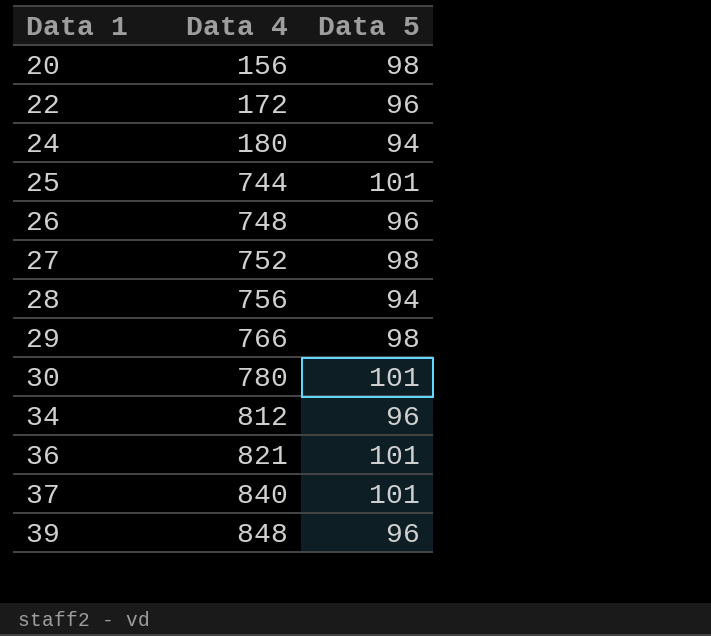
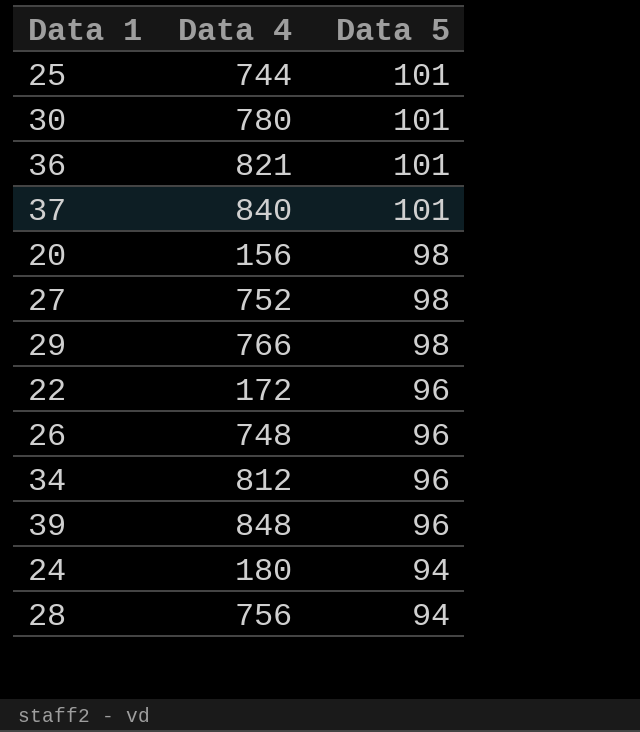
row order: Data 1 ascending -> Data 5 descending

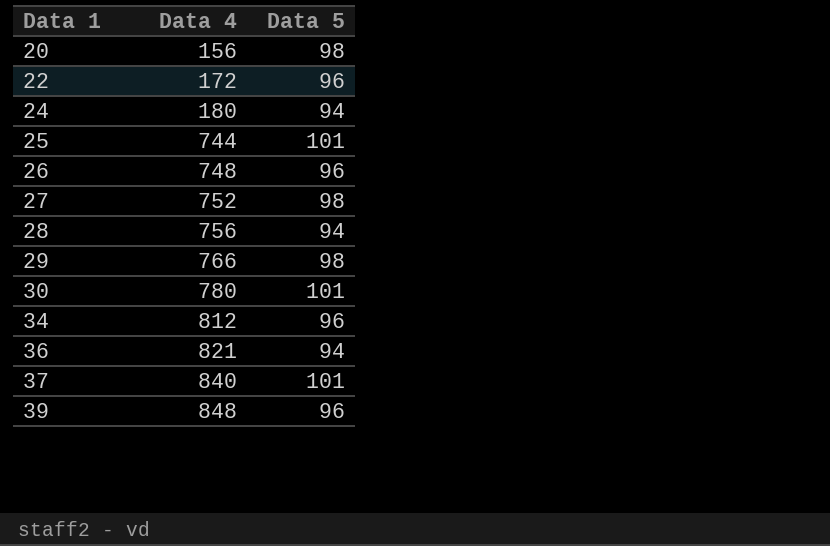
row order: Data 5 descending -> Data 1 ascending
36 | Data 5: 101 -> 94

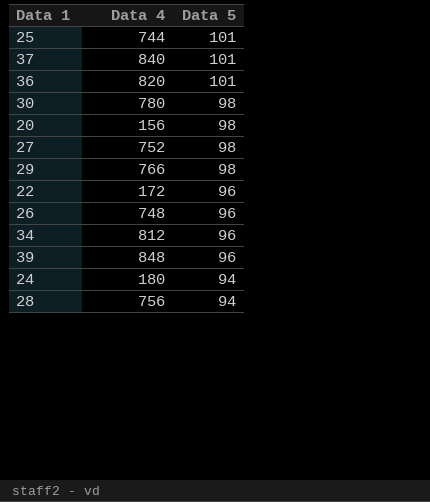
row order: Data 1 ascending -> Data 5 descending
36 | Data 4: 821 -> 820
36 | Data 5: 94 -> 101
30 | Data 5: 101 -> 98

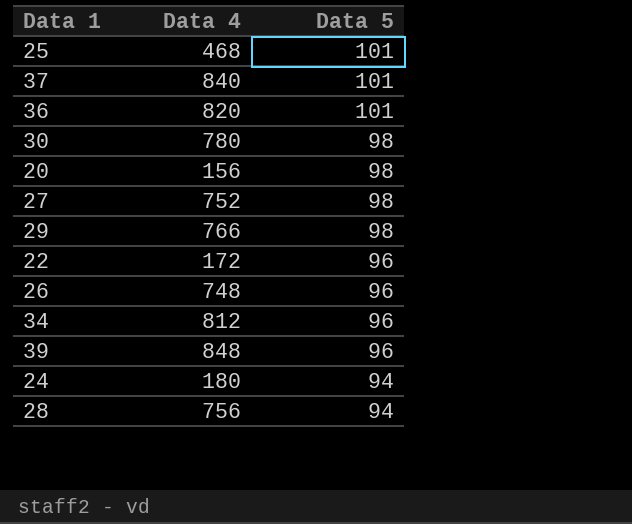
25 | Data 4: 744 -> 468

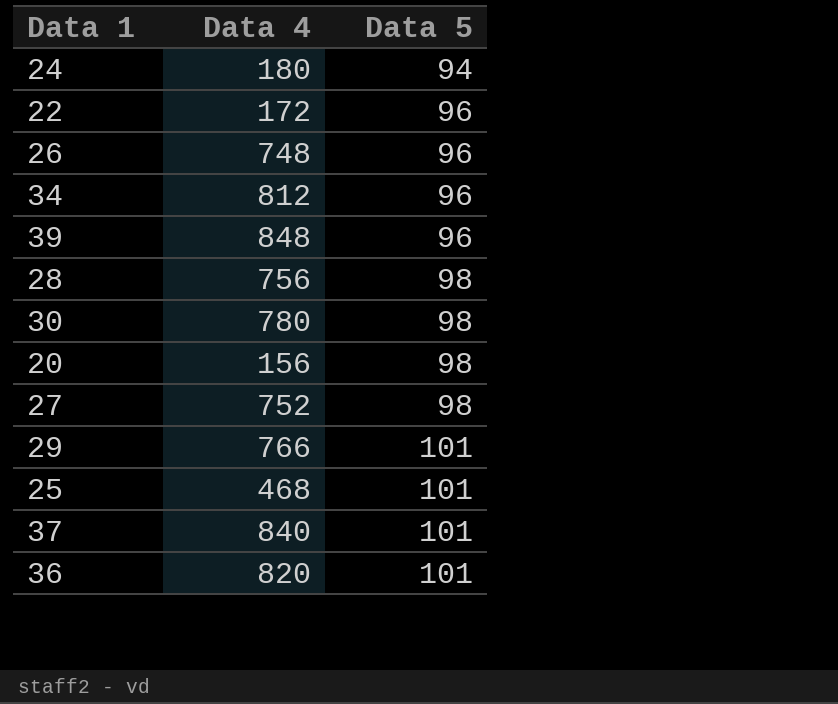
row order: Data 5 descending -> Data 5 ascending
28 | Data 5: 94 -> 98
29 | Data 5: 98 -> 101

